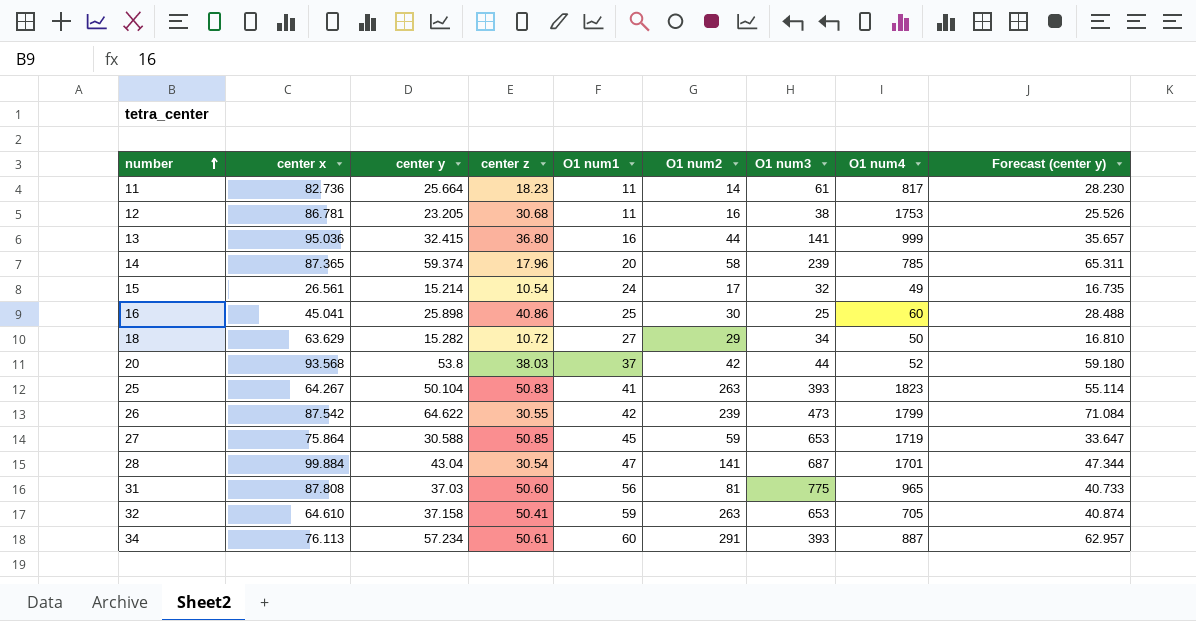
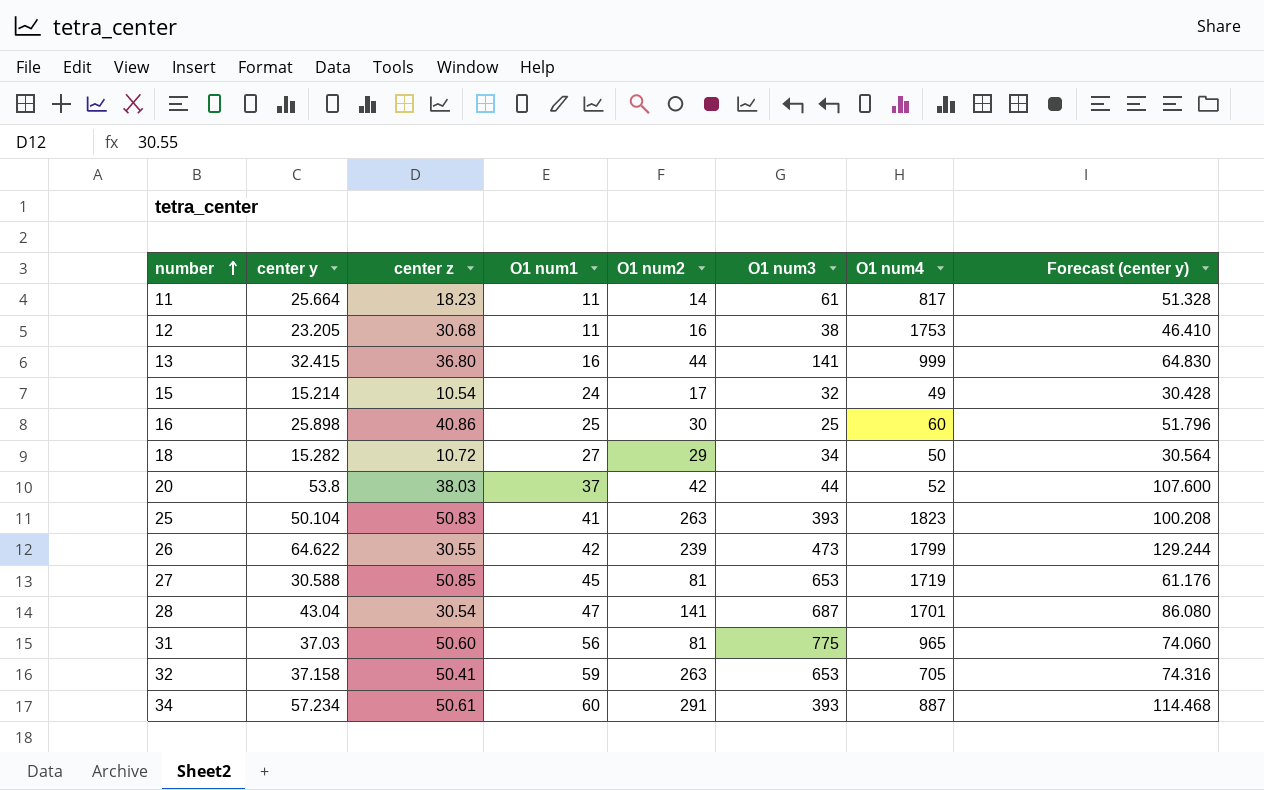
column center x | position: 2 -> none
column Forecast (center y) | formula: [center y] * 1.1 -> [center y] * 2
row 14: 87.365 | 59.374 | 17.96 | 20 | 58 | 239 | 785 | 65.311 -> none
27 | O1 num2: 59 -> 81

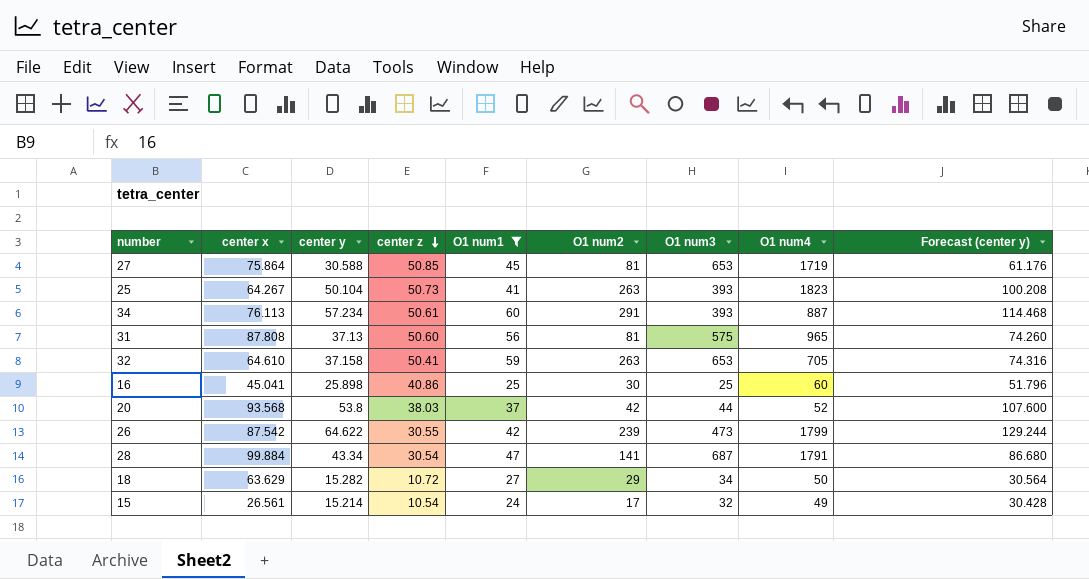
filter: none -> O1 num1 >= 24
row order: number ascending -> center z descending
column center x | position: none -> 2
25 | center z: 50.83 -> 50.73
31 | center y: 37.03 -> 37.13
31 | O1 num3: 775 -> 575
31 | Forecast (center y): 74.060 -> 74.260
28 | center y: 43.04 -> 43.34
28 | O1 num4: 1701 -> 1791
28 | Forecast (center y): 86.080 -> 86.680

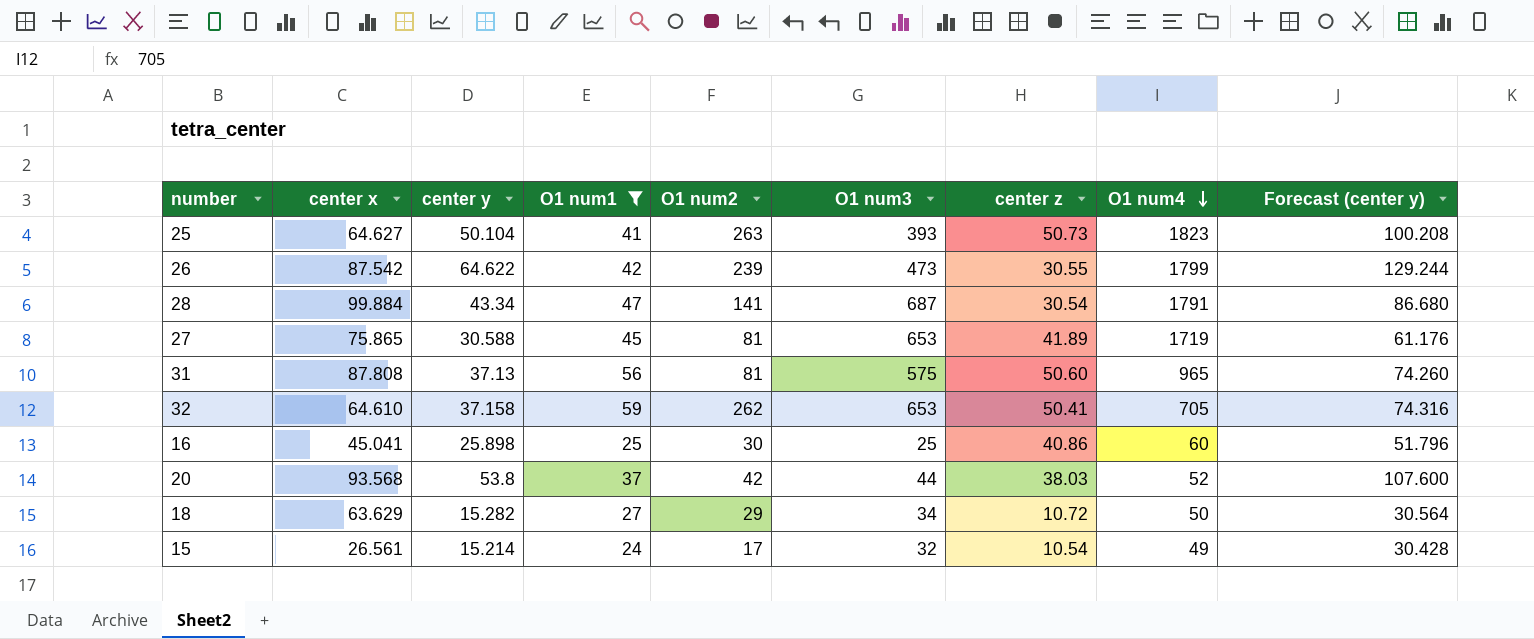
row order: center z descending -> O1 num4 descending
column center z | position: 4 -> 7
row 34: 76.113 | 57.234 | 50.61 | 60 | 291 | 393 | 887 | 114.468 -> none
25 | center x: 64.267 -> 64.627
27 | center x: 75.864 -> 75.865
27 | center z: 50.85 -> 41.89
32 | O1 num2: 263 -> 262

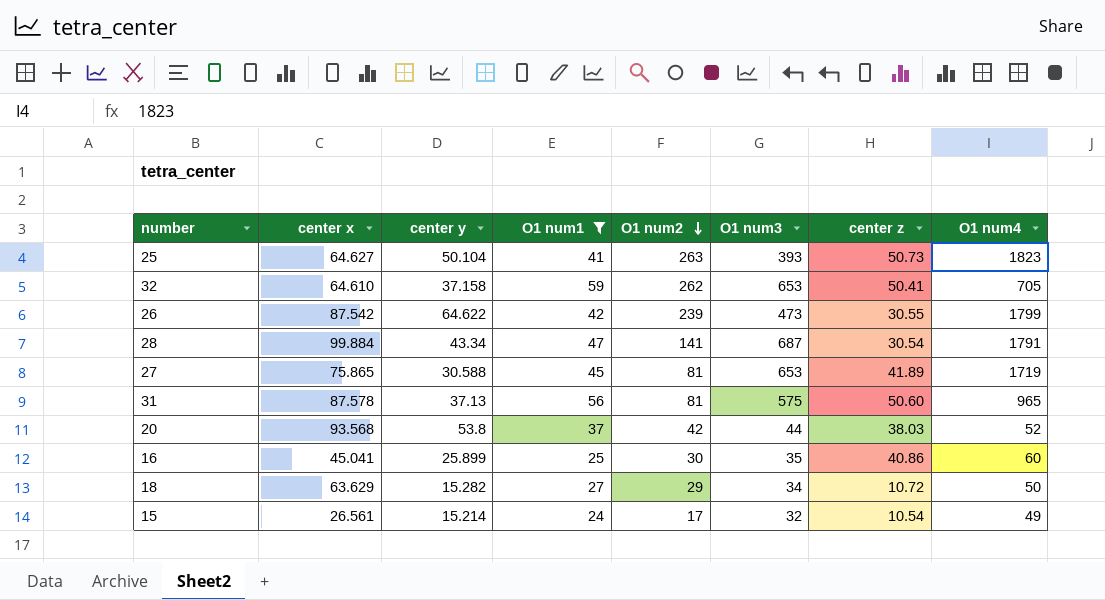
row order: O1 num4 descending -> O1 num2 descending
column Forecast (center y) | formula: [center y] * 2 -> none
31 | center x: 87.808 -> 87.578
16 | center y: 25.898 -> 25.899
16 | O1 num3: 25 -> 35

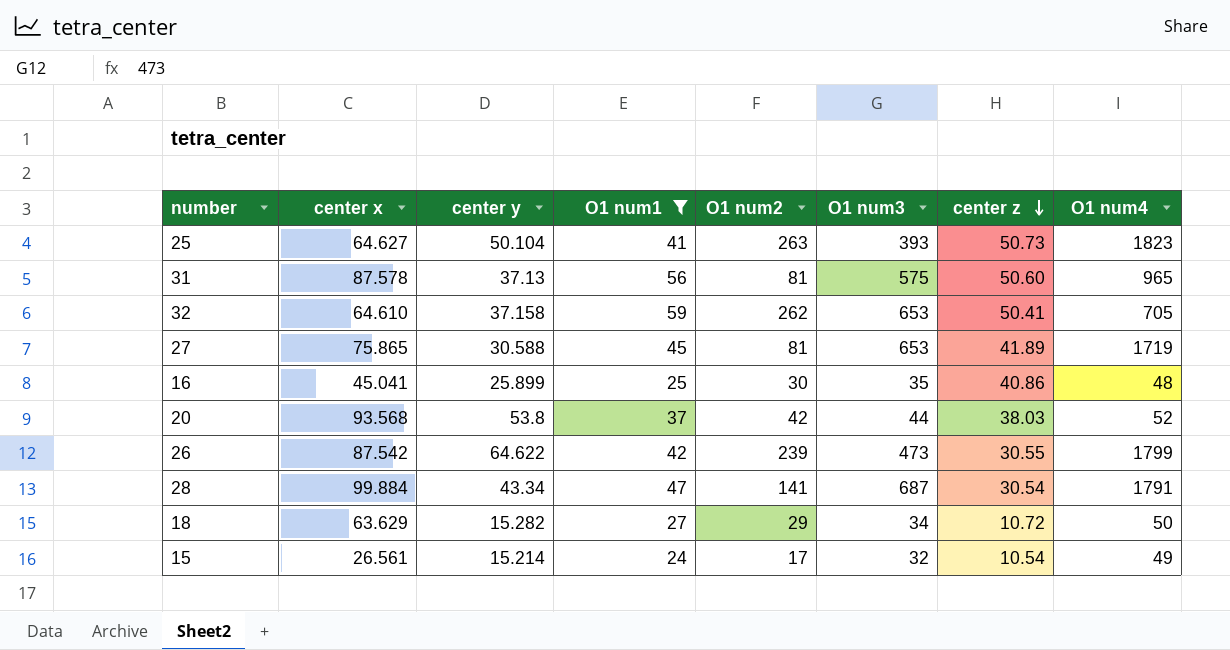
row order: O1 num2 descending -> center z descending
16 | O1 num4: 60 -> 48

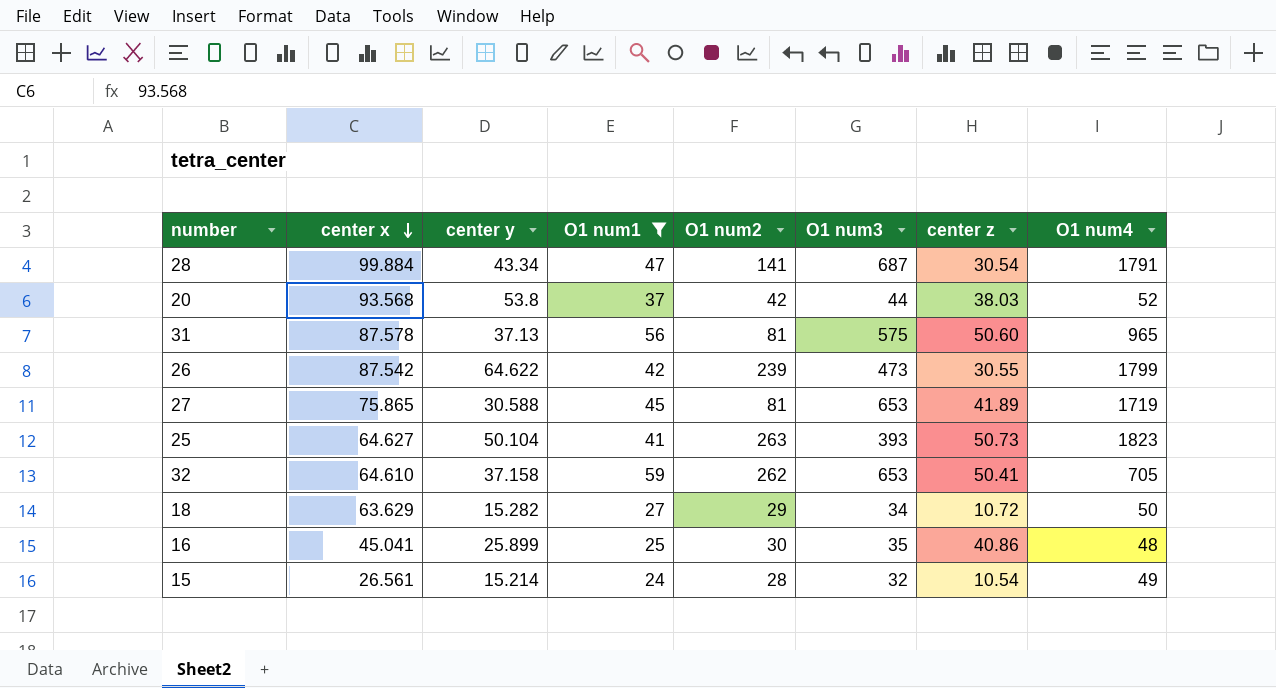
row order: center z descending -> center x descending
15 | O1 num2: 17 -> 28

